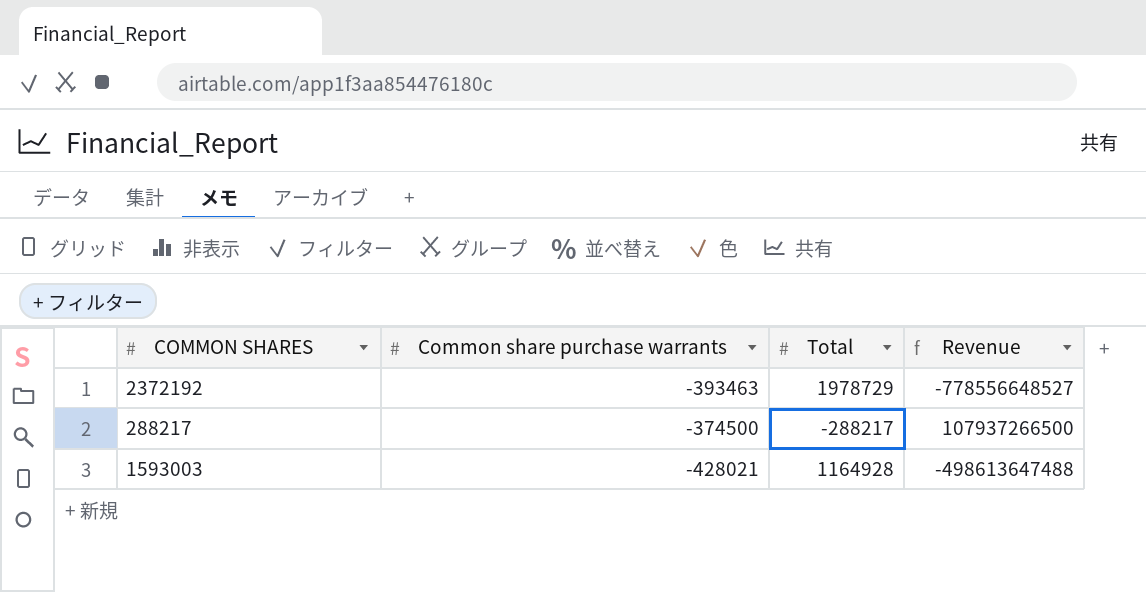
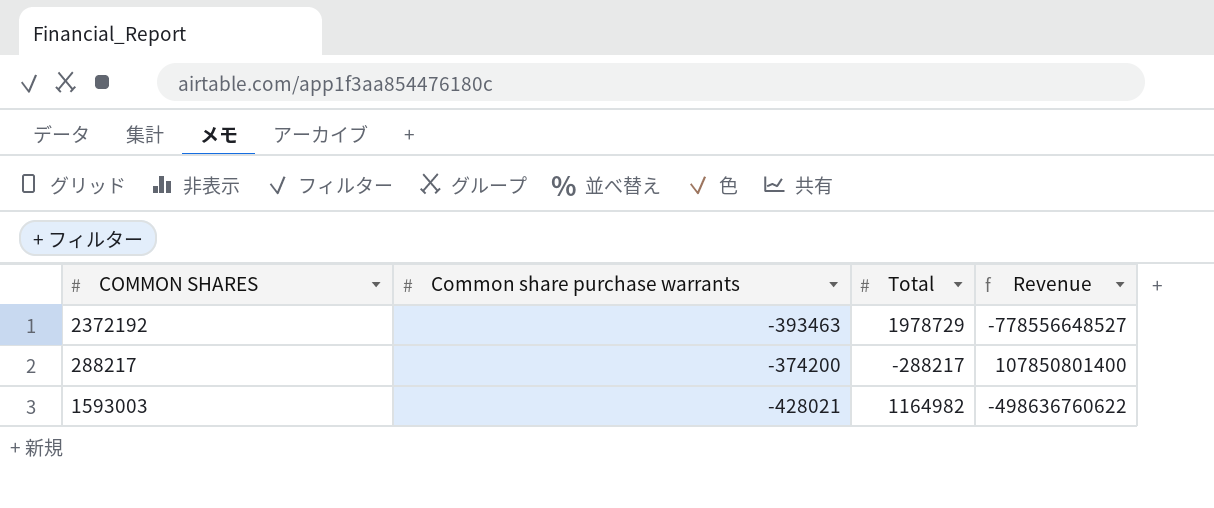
288217 | Common share purchase warrants: -374500 -> -374200
288217 | Revenue: 107937266500 -> 107850801400
1593003 | Total: 1164928 -> 1164982
1593003 | Revenue: -498613647488 -> -498636760622

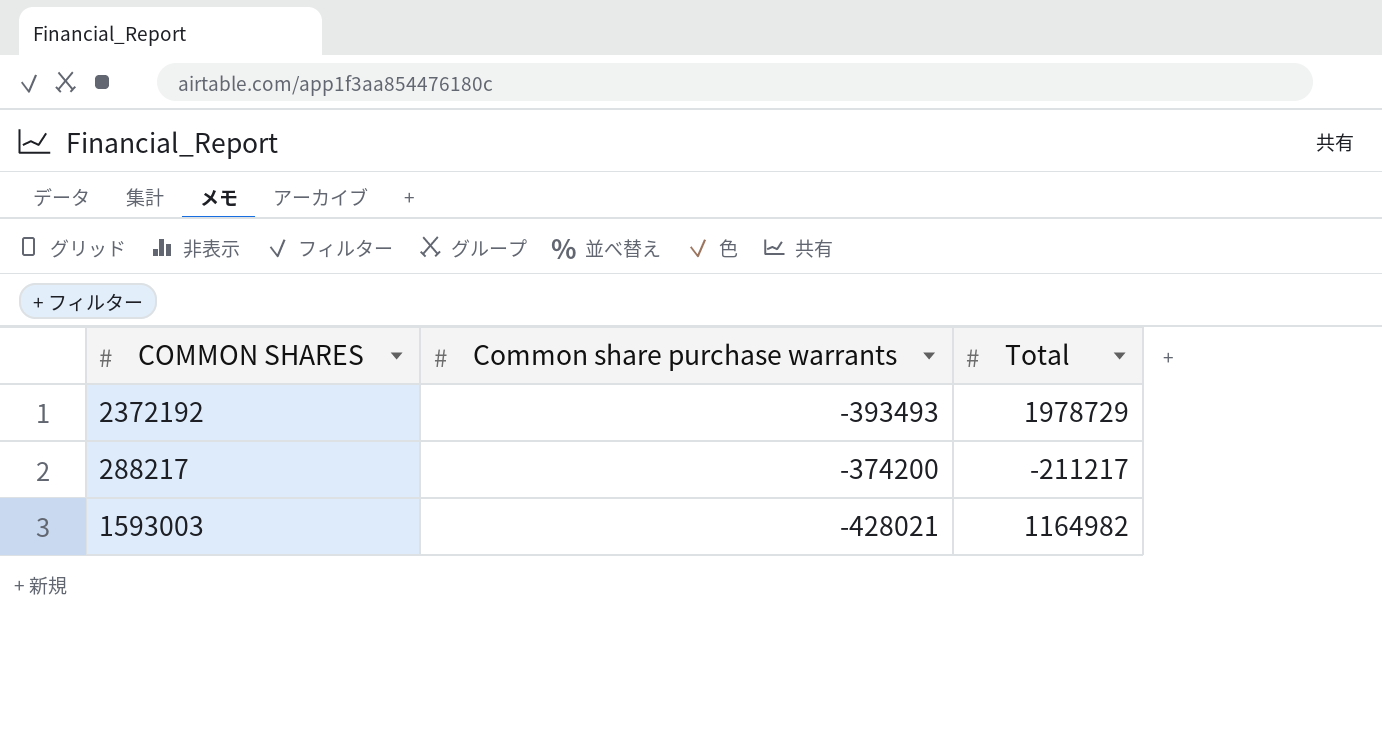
column Revenue | formula: [Common share purchase warrants] * [Total] -> none
2372192 | Common share purchase warrants: -393463 -> -393493
288217 | Total: -288217 -> -211217

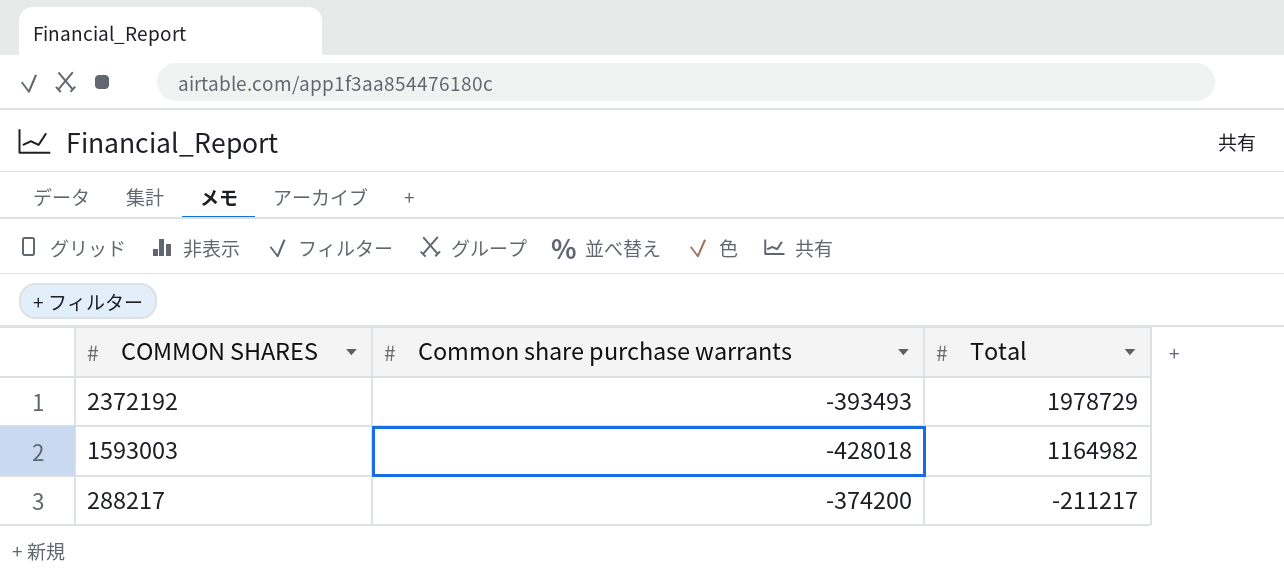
row order: none -> COMMON SHARES descending
1593003 | Common share purchase warrants: -428021 -> -428018

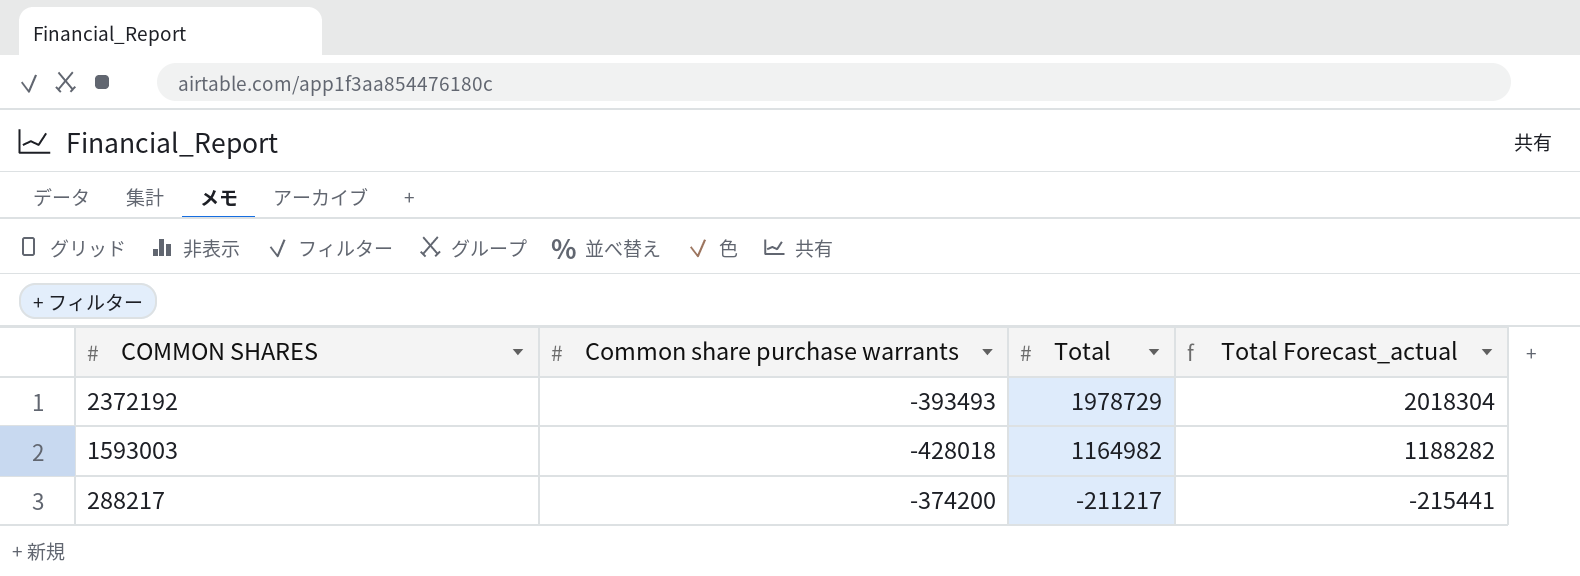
column Total Forecast_actual | formula: none -> [Total] * 1.02

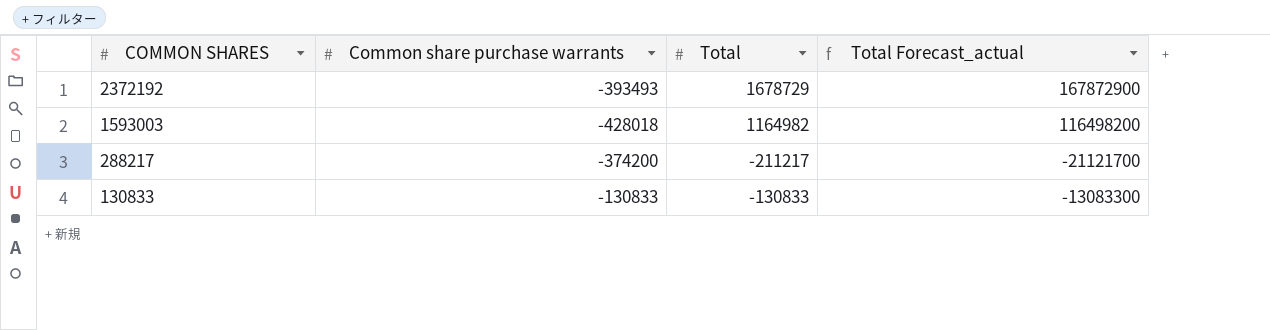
column Total Forecast_actual | formula: [Total] * 1.02 -> [Total] * 100
2372192 | Total: 1978729 -> 1678729
row 130833: none -> -130833 | -130833 | -13083300

